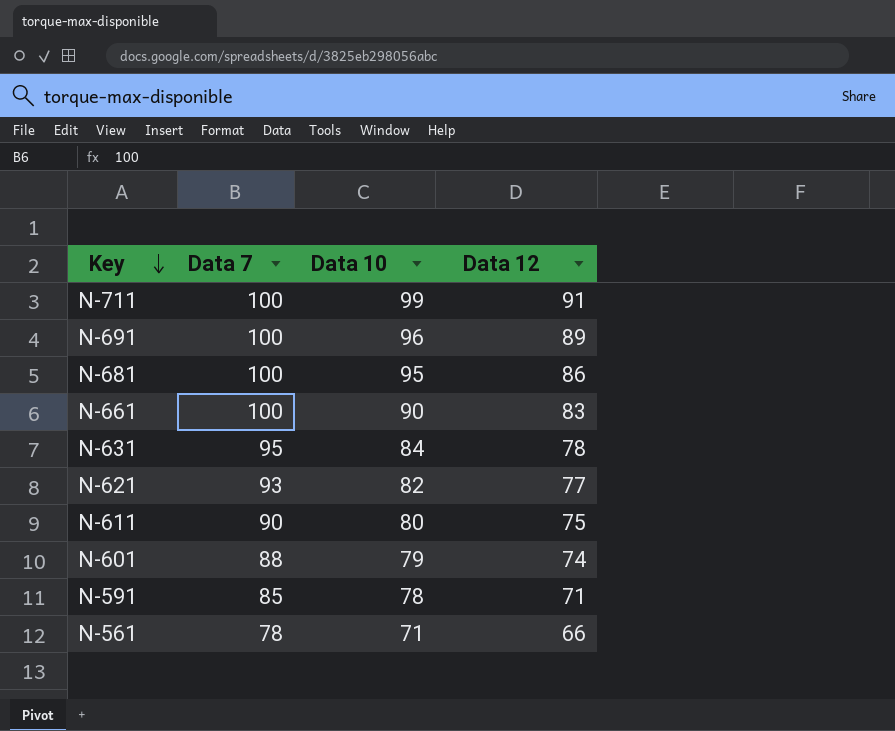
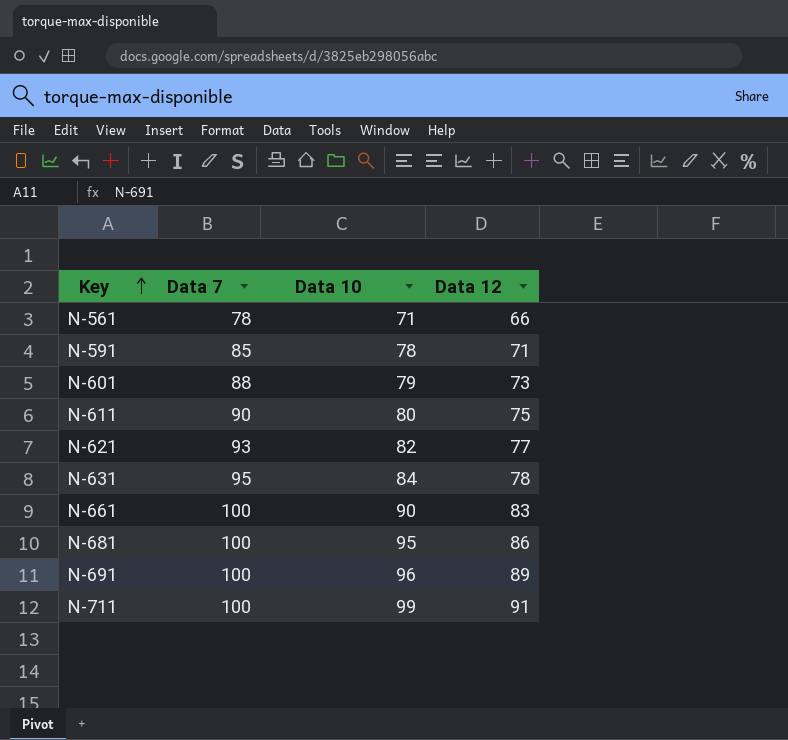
row order: Key descending -> Key ascending
N-601 | Data 12: 74 -> 73

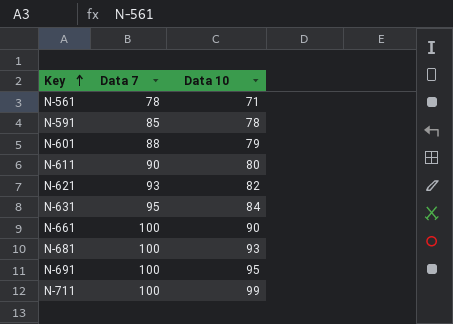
column Data 12 | position: 4 -> none
N-681 | Data 10: 95 -> 93
N-691 | Data 10: 96 -> 95

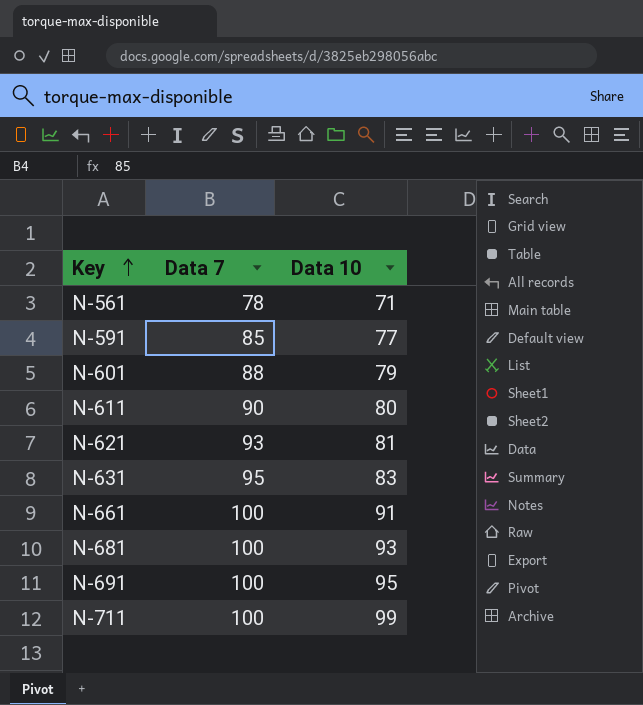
N-591 | Data 10: 78 -> 77
N-621 | Data 10: 82 -> 81
N-631 | Data 10: 84 -> 83
N-661 | Data 10: 90 -> 91

